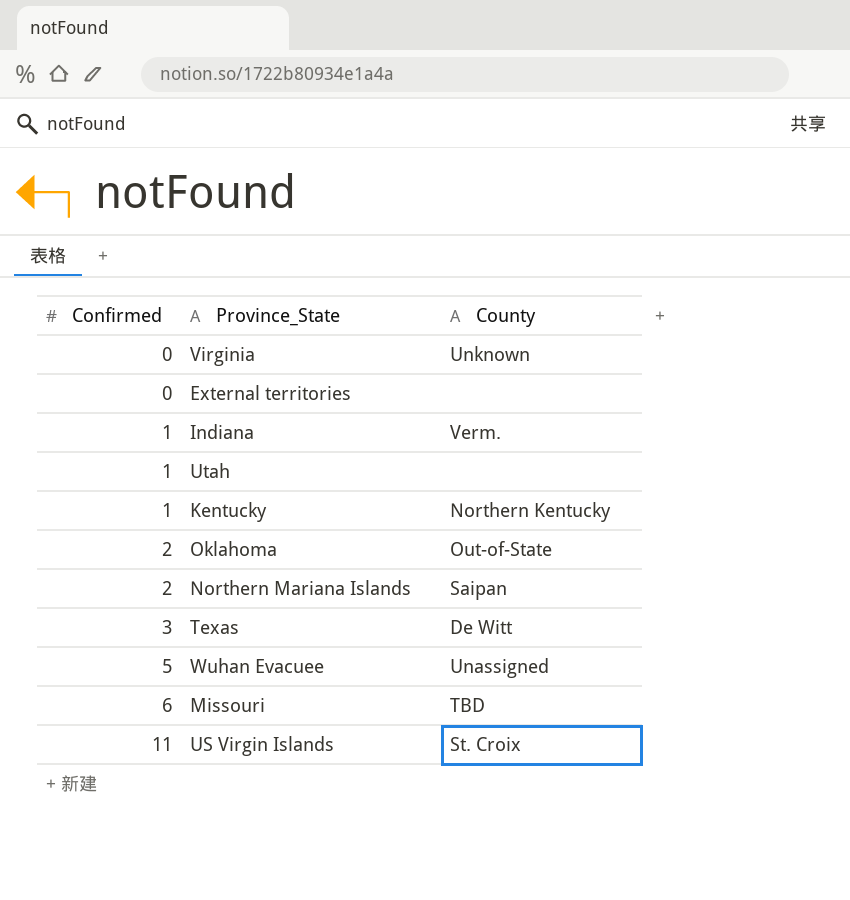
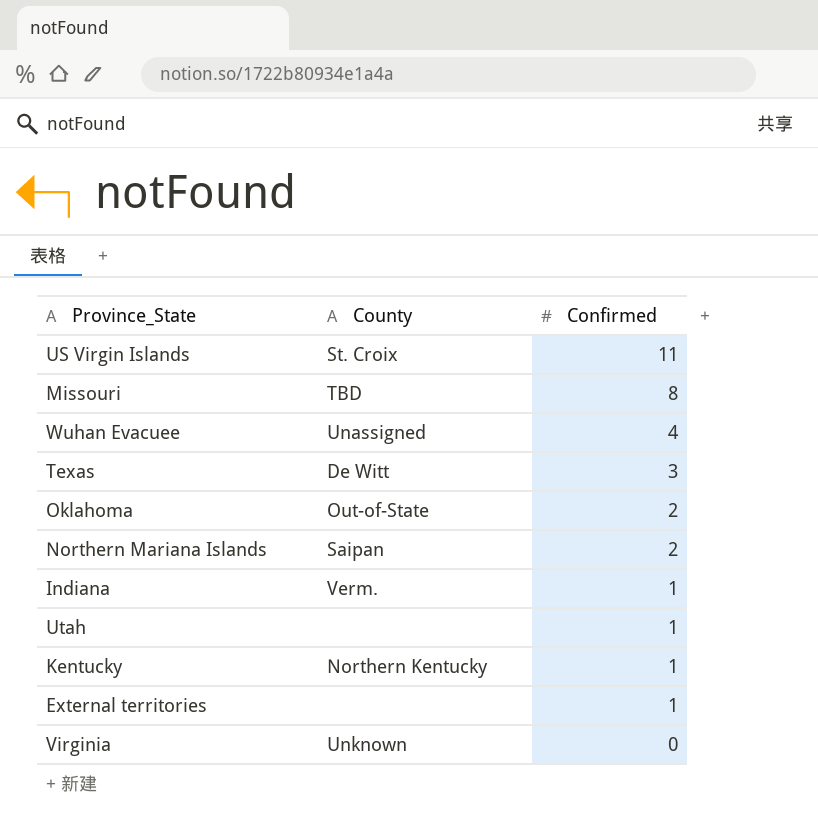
row order: Confirmed ascending -> Confirmed descending
column Confirmed | position: 1 -> 3
Missouri | Confirmed: 6 -> 8
Wuhan Evacuee | Confirmed: 5 -> 4
External territories | Confirmed: 0 -> 1

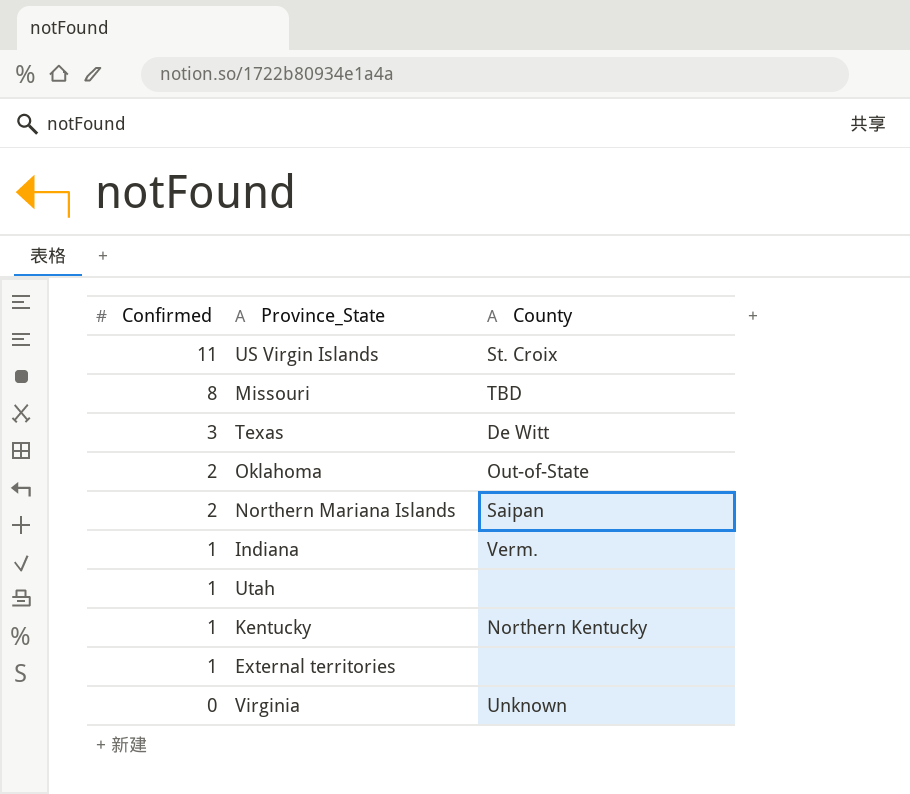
column Confirmed | position: 3 -> 1
row Wuhan Evacuee: Unassigned | 4 -> none

